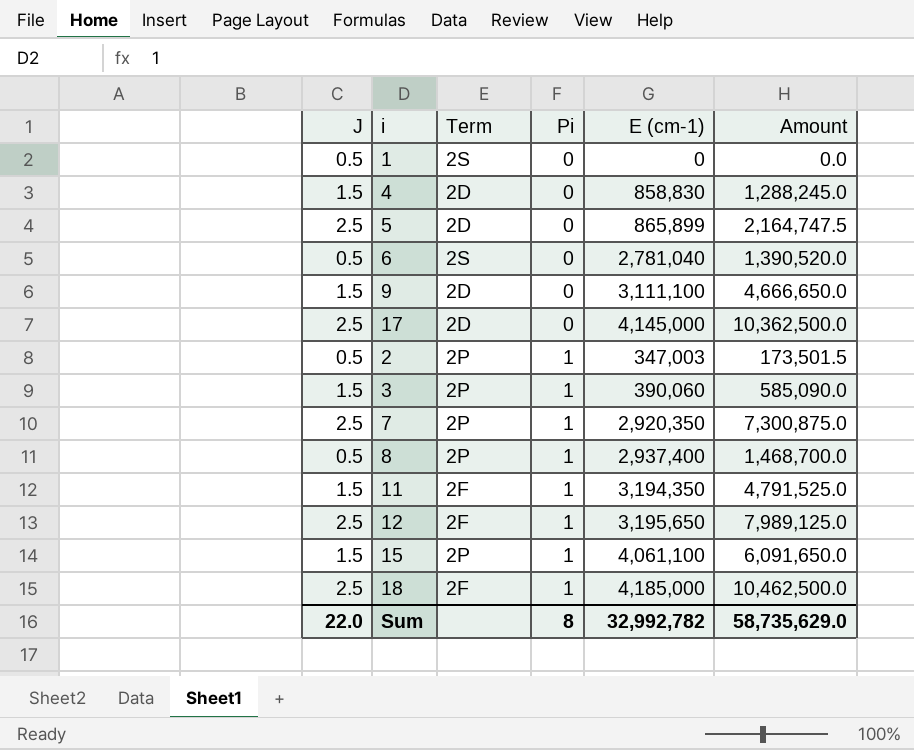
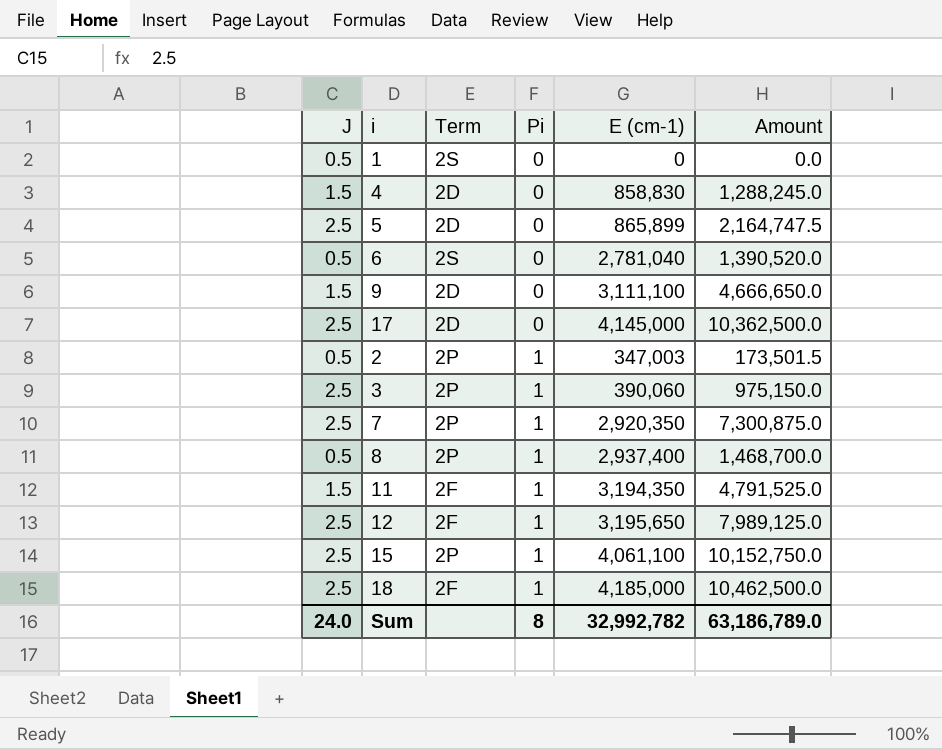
3 | J: 1.5 -> 2.5
3 | Amount: 585,090.0 -> 975,150.0
15 | J: 1.5 -> 2.5
15 | Amount: 6,091,650.0 -> 10,152,750.0
Sum | J: 22.0 -> 24.0
Sum | Amount: 58,735,629.0 -> 63,186,789.0

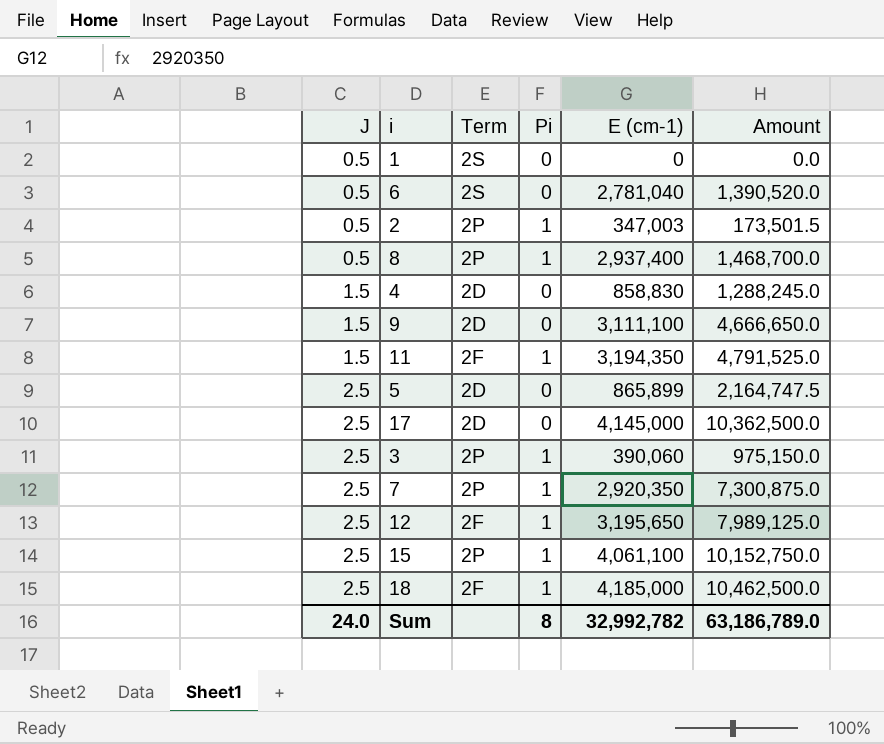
row order: Pi ascending -> J ascending

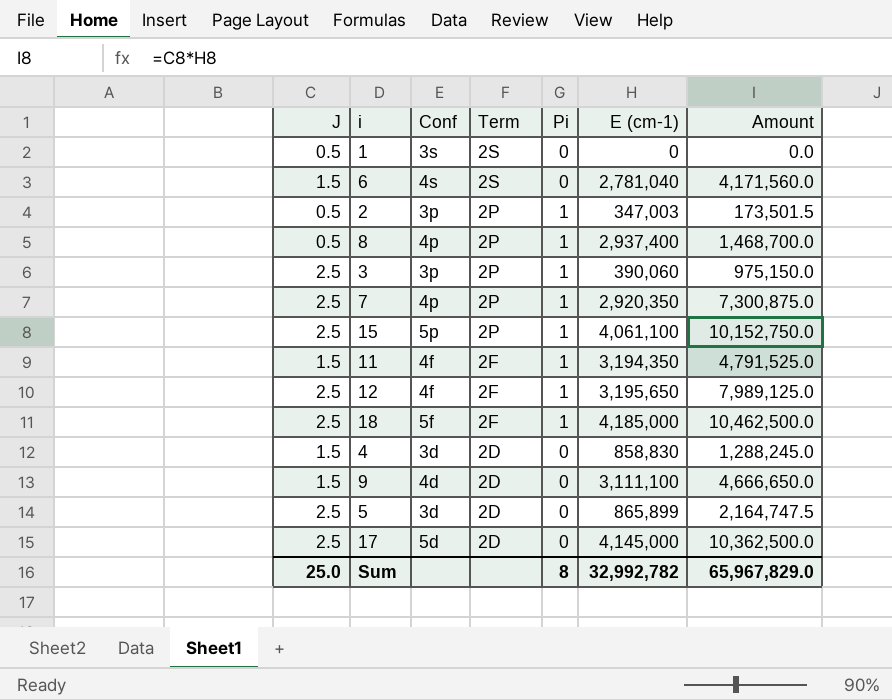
row order: J ascending -> Term descending
column Conf | position: none -> 3
6 | J: 0.5 -> 1.5
6 | Amount: 1,390,520.0 -> 4,171,560.0
Sum | J: 24.0 -> 25.0
Sum | Amount: 63,186,789.0 -> 65,967,829.0

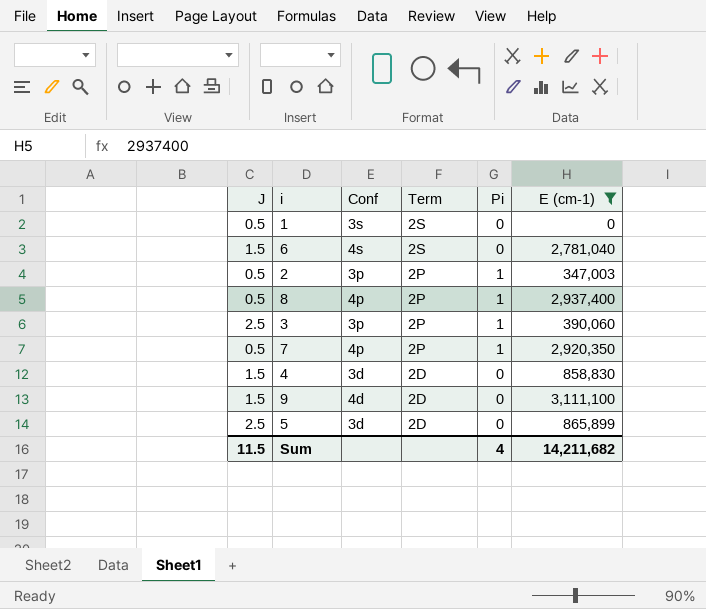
filter: none -> E (cm-1) <= 3,111,100
column Amount | formula: [J] * [E (cm-1)] -> none
7 | J: 2.5 -> 0.5
Sum | J: 25.0 -> 11.5
Sum | Pi: 8 -> 4
Sum | E (cm-1): 32,992,782 -> 14,211,682

